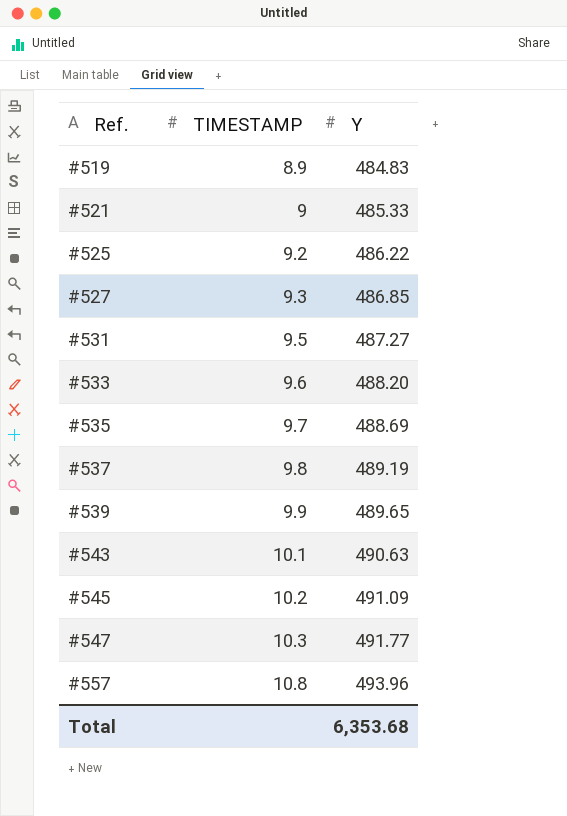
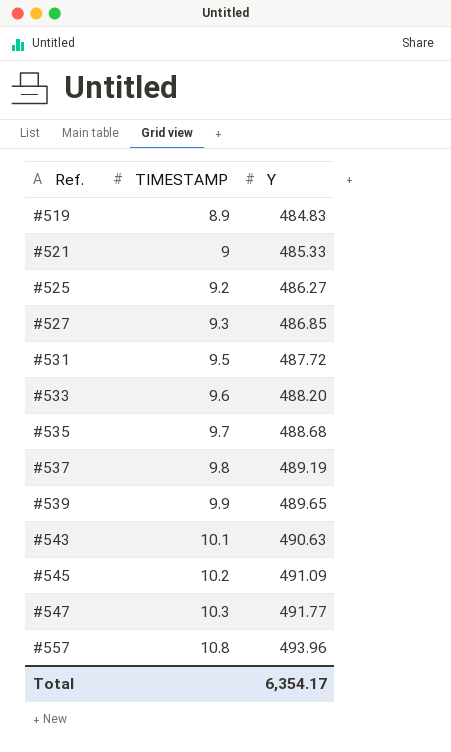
#525 | Y: 486.22 -> 486.27
#531 | Y: 487.27 -> 487.72
#535 | Y: 488.69 -> 488.68
Total | Y: 6,353.68 -> 6,354.17

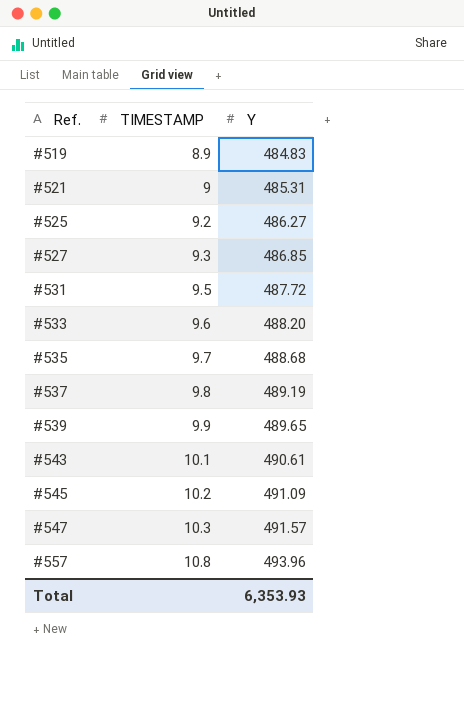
#521 | Y: 485.33 -> 485.31
#543 | Y: 490.63 -> 490.61
#547 | Y: 491.77 -> 491.57
Total | Y: 6,354.17 -> 6,353.93

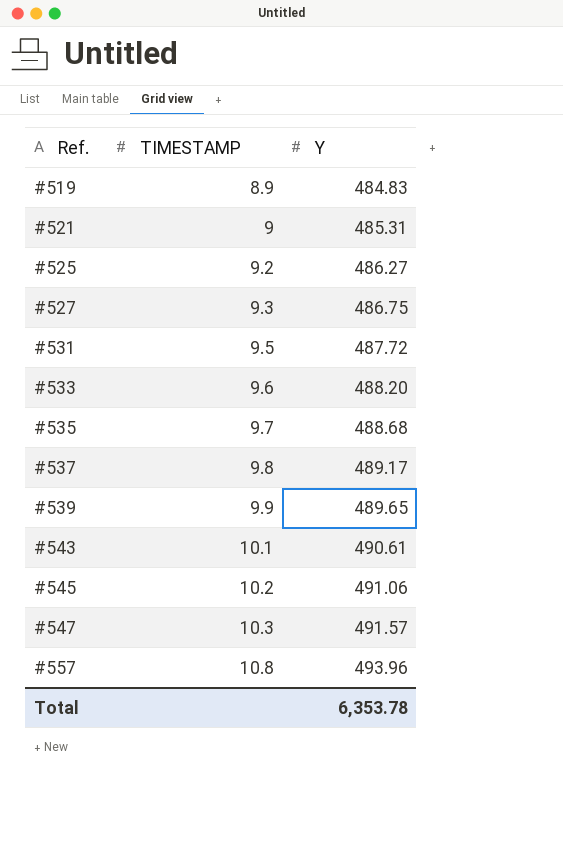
#527 | Y: 486.85 -> 486.75
#537 | Y: 489.19 -> 489.17
#545 | Y: 491.09 -> 491.06
Total | Y: 6,353.93 -> 6,353.78

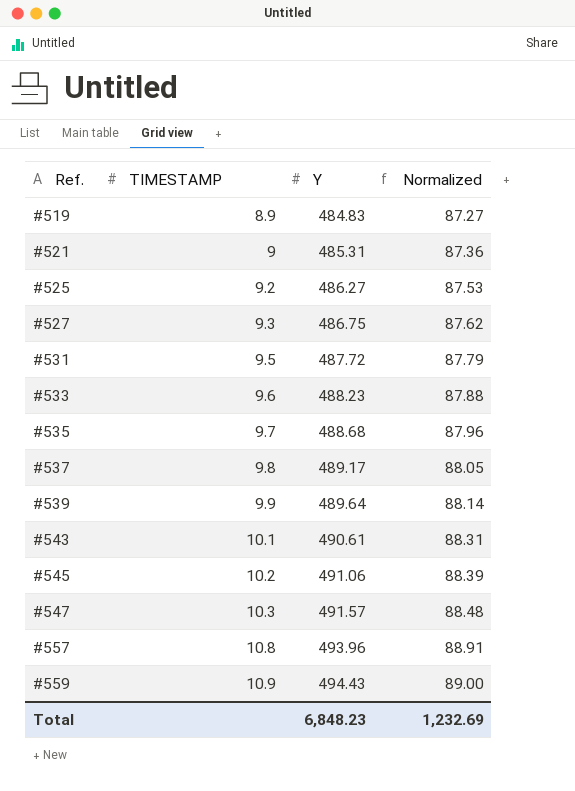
column Normalized | formula: none -> [Y] * 0.18
#533 | Y: 488.20 -> 488.23
#539 | Y: 489.65 -> 489.64
row #559: none -> 10.9 | 494.43 | 89.00
Total | Y: 6,353.78 -> 6,848.23

